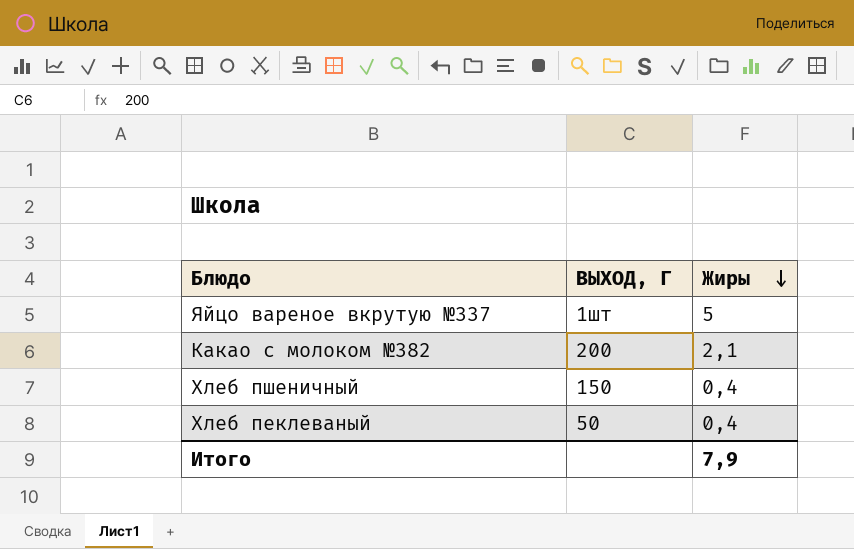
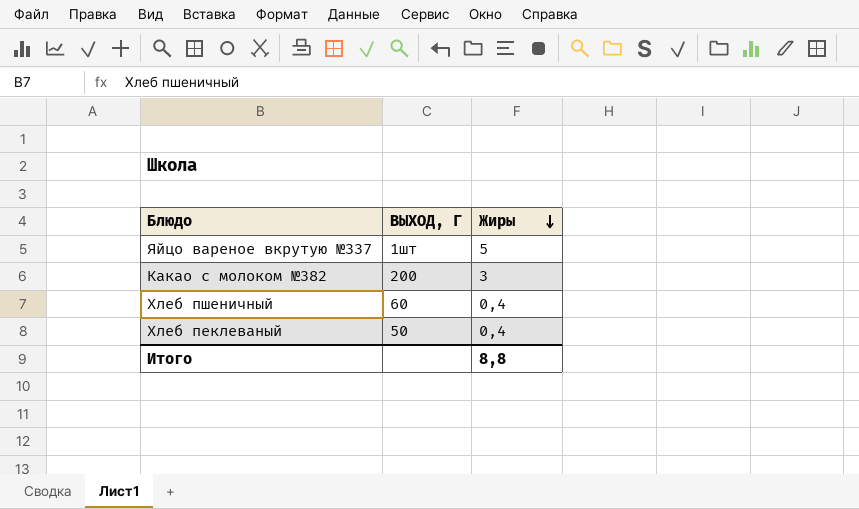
Какао с молоком №382 | Жиры: 2,1 -> 3
Хлеб пшеничный | ВЫХОД, Г: 150 -> 60
Итого | Жиры: 7,9 -> 8,8

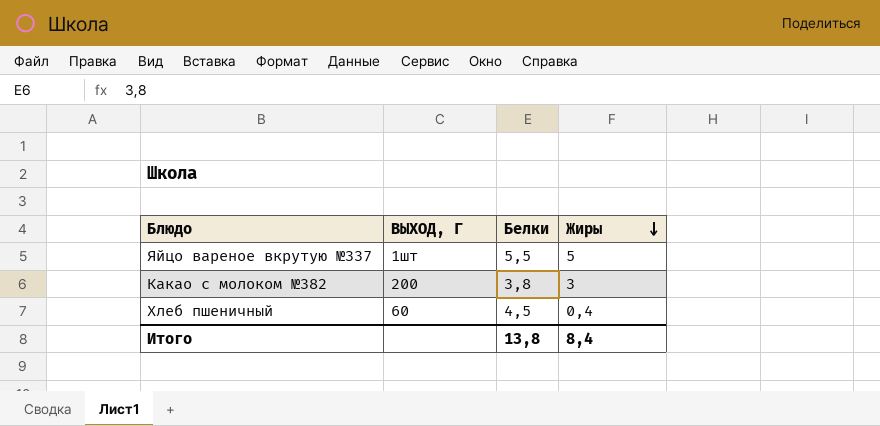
column Белки | position: none -> 3
row Хлеб пеклеваный: 50 | 0,4 -> none
Итого | Жиры: 8,8 -> 8,4

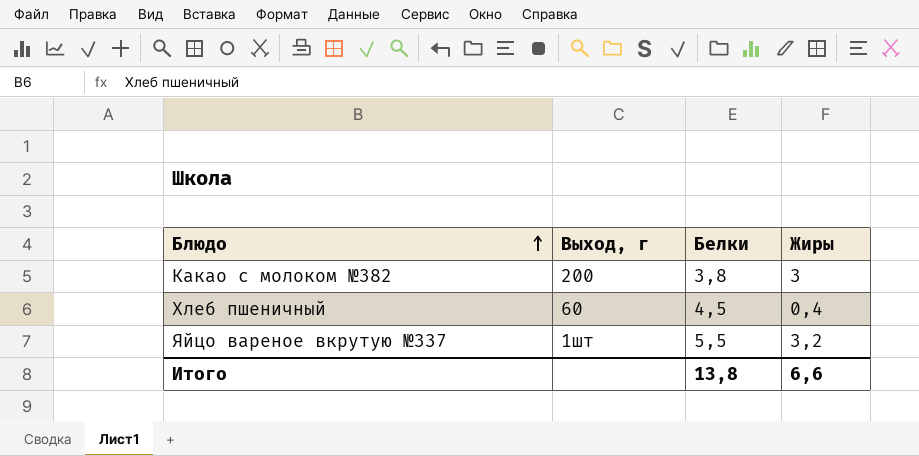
row order: Жиры descending -> Блюдо ascending
column name: ВЫХОД, Г -> Выход, г
Яйцо вареное вкрутую №337 | Жиры: 5 -> 3,2
Итого | Жиры: 8,4 -> 6,6

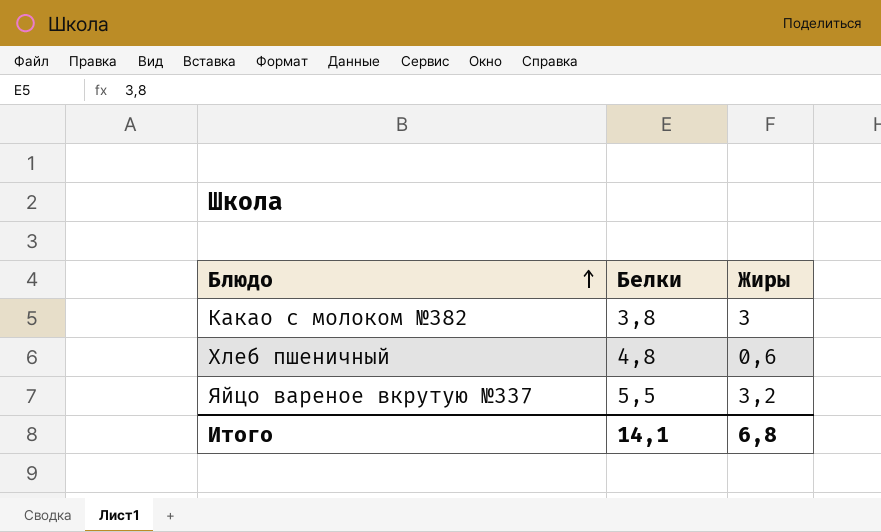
column Выход, г | position: 2 -> none
Хлеб пшеничный | Белки: 4,5 -> 4,8
Хлеб пшеничный | Жиры: 0,4 -> 0,6
Итого | Белки: 13,8 -> 14,1
Итого | Жиры: 6,6 -> 6,8

